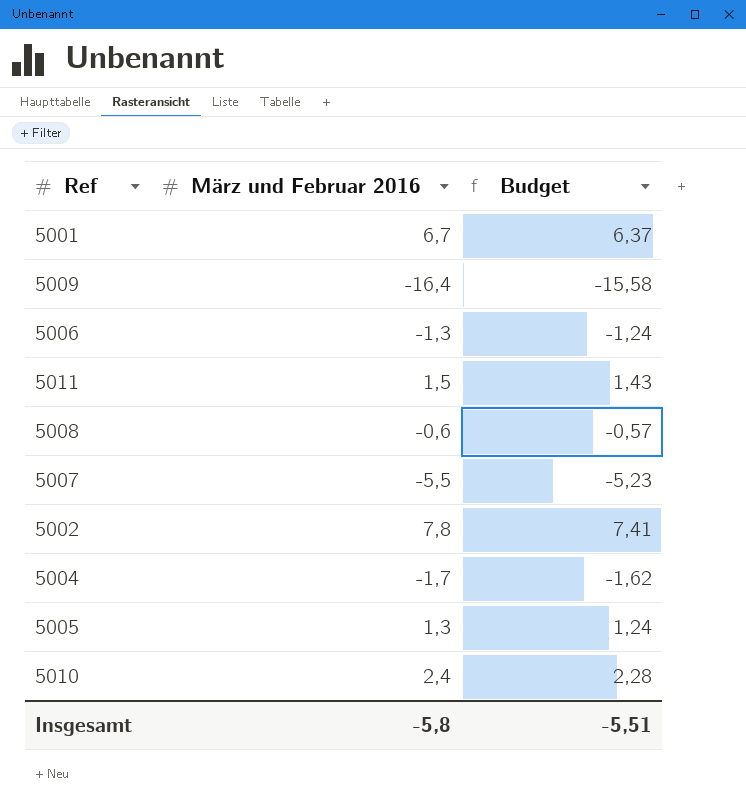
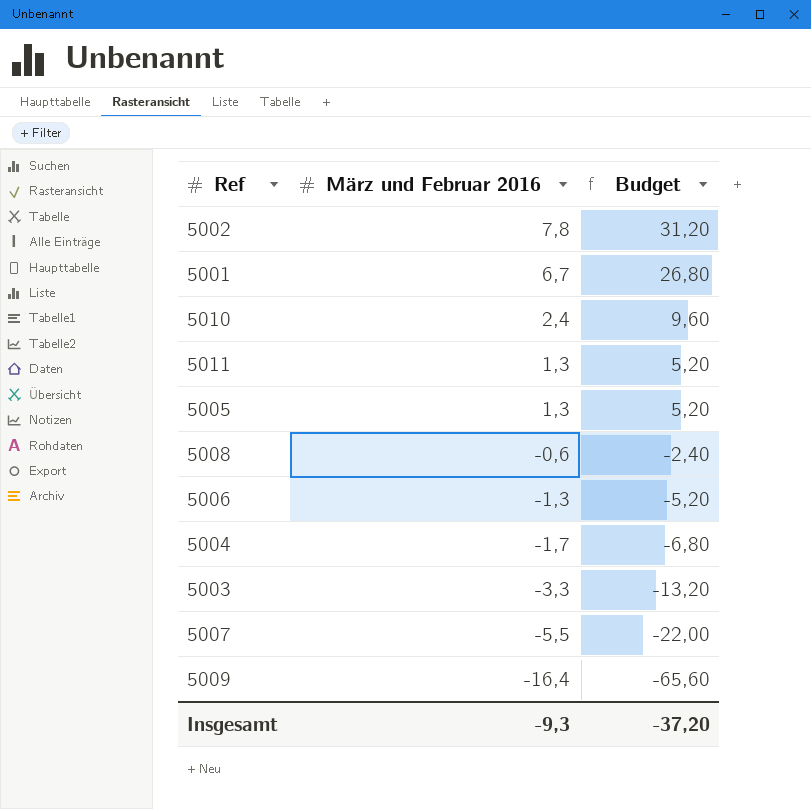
row order: none -> März und Februar 2016 descending
column Budget | formula: [März und Februar 2016] * 0,95 -> [März und Februar 2016] * 4
5011 | März und Februar 2016: 1,5 -> 1,3
row 5003: none -> -3,3 | -13,20
Insgesamt | März und Februar 2016: -5,8 -> -9,3
Insgesamt | Budget: -5,51 -> -37,20

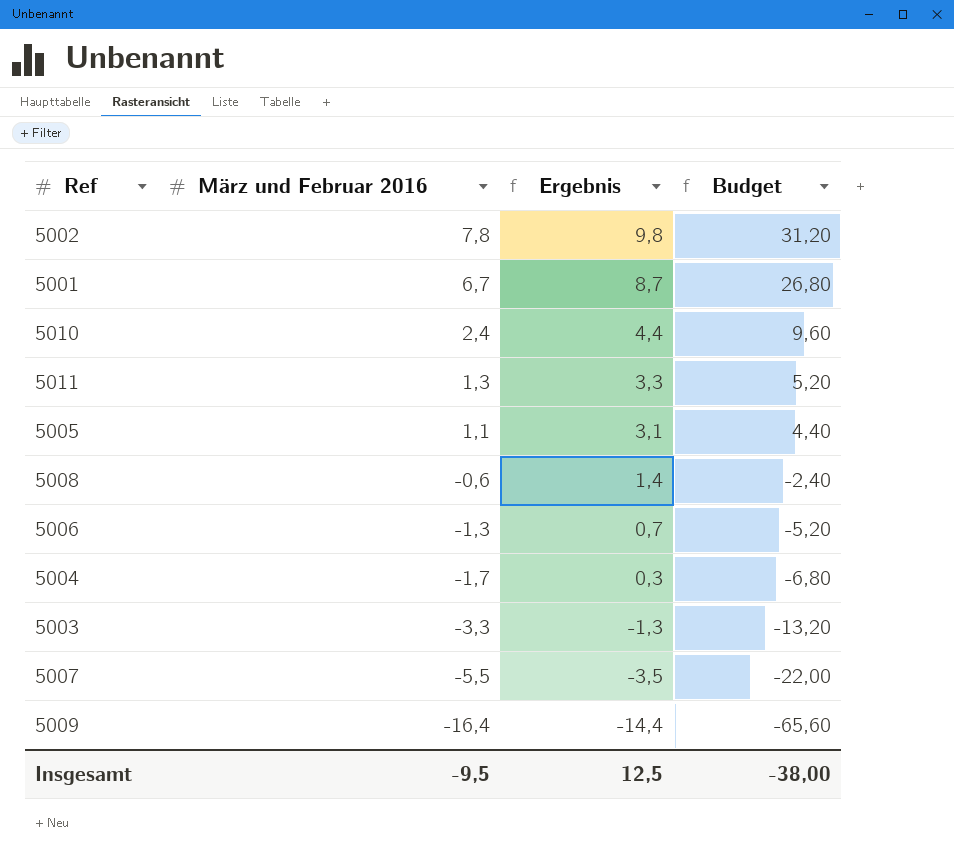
column Ergebnis | formula: none -> [März und Februar 2016] + 2
5005 | März und Februar 2016: 1,3 -> 1,1
5005 | Budget: 5,20 -> 4,40
Insgesamt | März und Februar 2016: -9,3 -> -9,5
Insgesamt | Budget: -37,20 -> -38,00

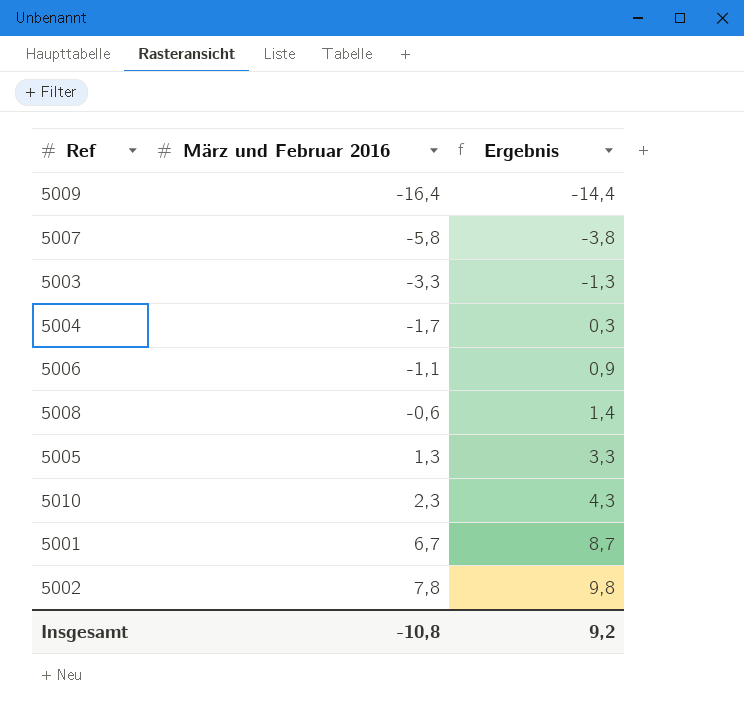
row order: März und Februar 2016 descending -> März und Februar 2016 ascending
column Budget | formula: [März und Februar 2016] * 4 -> none
row 5011: 1,3 | 3,3 | 5,20 -> none
5007 | März und Februar 2016: -5,5 -> -5,8
5007 | Ergebnis: -3,5 -> -3,8
5006 | März und Februar 2016: -1,3 -> -1,1
5006 | Ergebnis: 0,7 -> 0,9
5005 | März und Februar 2016: 1,1 -> 1,3
5005 | Ergebnis: 3,1 -> 3,3
5010 | März und Februar 2016: 2,4 -> 2,3
5010 | Ergebnis: 4,4 -> 4,3
Insgesamt | März und Februar 2016: -9,5 -> -10,8
Insgesamt | Ergebnis: 12,5 -> 9,2

